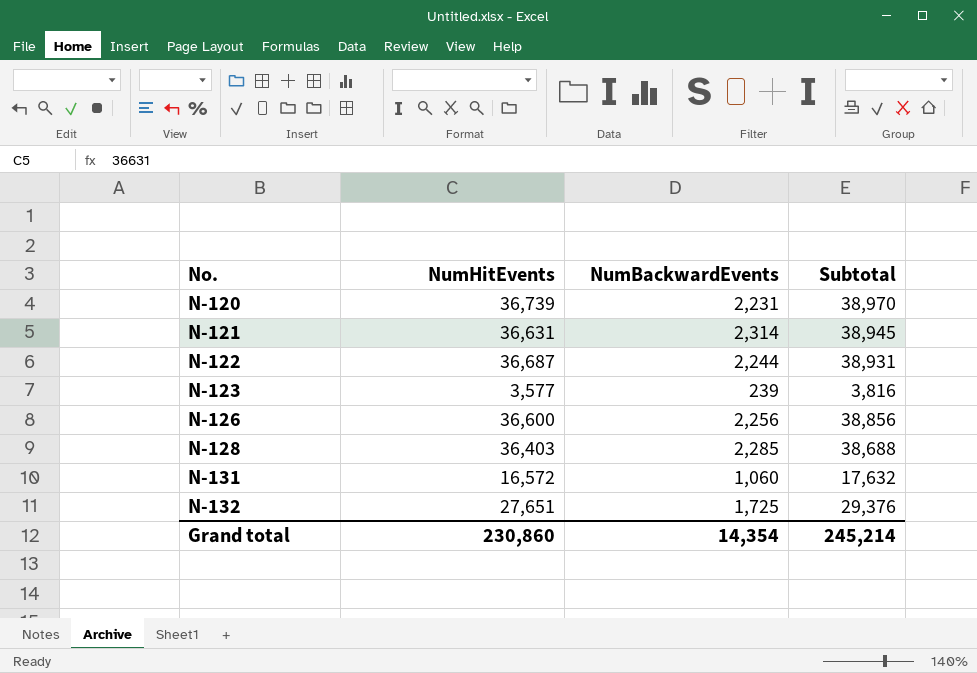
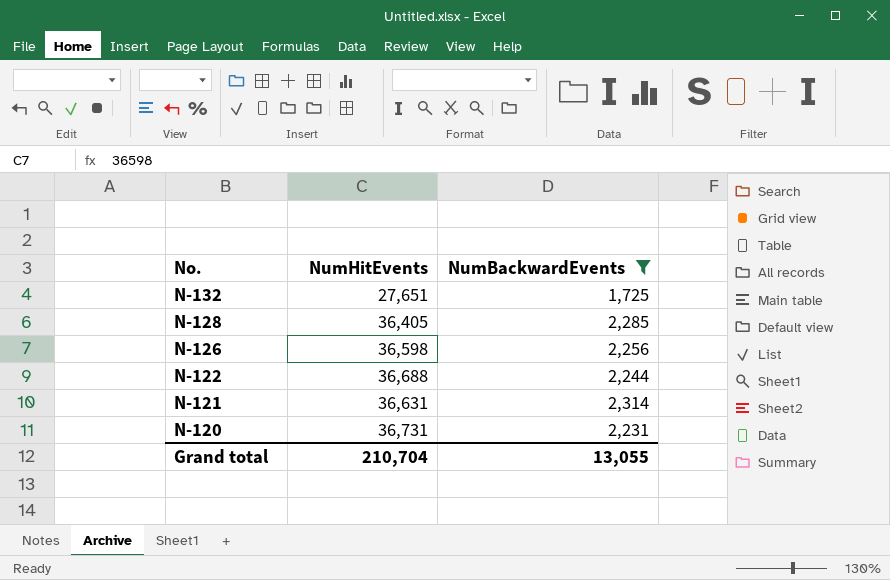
filter: none -> NumBackwardEvents >= 1,725
row order: No. ascending -> No. descending
column Subtotal | formula: [NumHitEvents] + [NumBackwardEvents] -> none
N-128 | NumHitEvents: 36,403 -> 36,405
N-126 | NumHitEvents: 36,600 -> 36,598
N-122 | NumHitEvents: 36,687 -> 36,688
N-120 | NumHitEvents: 36,739 -> 36,731
Grand total | NumHitEvents: 230,860 -> 210,704
Grand total | NumBackwardEvents: 14,354 -> 13,055

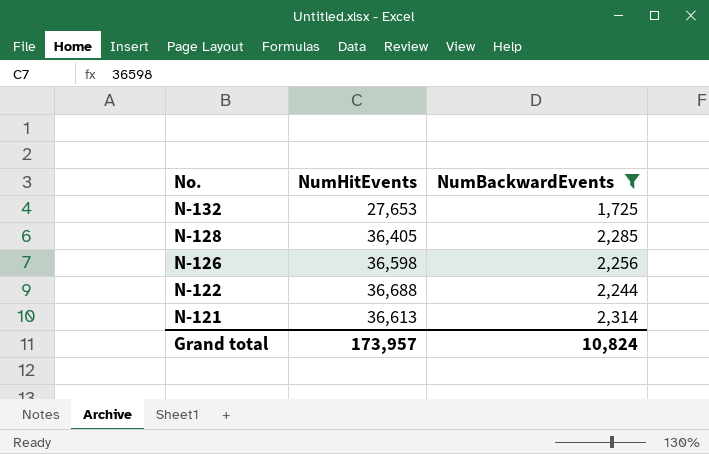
row N-120: 36,731 | 2,231 -> none
N-132 | NumHitEvents: 27,651 -> 27,653
N-121 | NumHitEvents: 36,631 -> 36,613
Grand total | NumHitEvents: 210,704 -> 173,957
Grand total | NumBackwardEvents: 13,055 -> 10,824

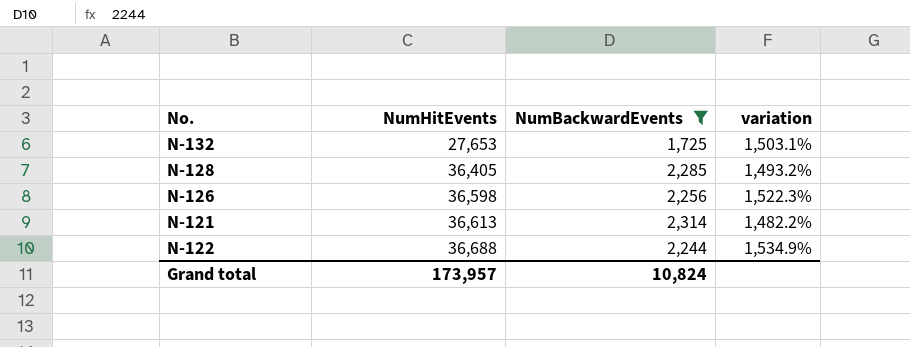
row order: No. descending -> NumHitEvents ascending
column variation | formula: none -> ([NumHitEvents] - [NumBackwardEvents]) / [NumBackwardEvents]

